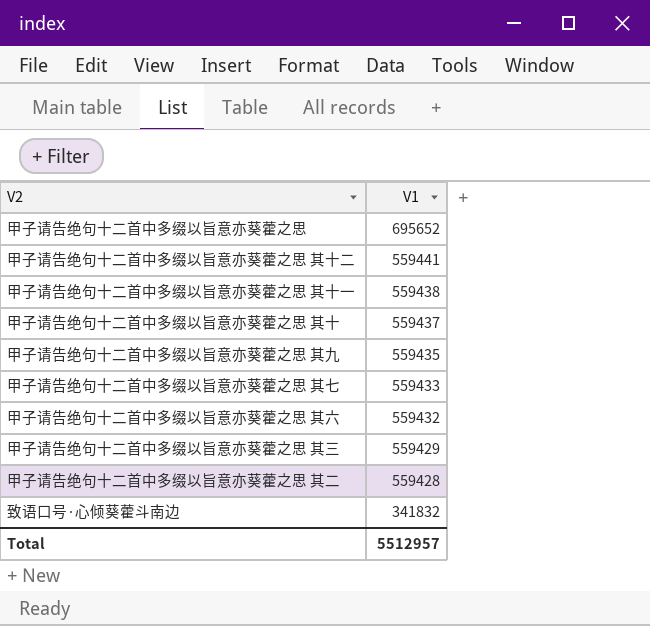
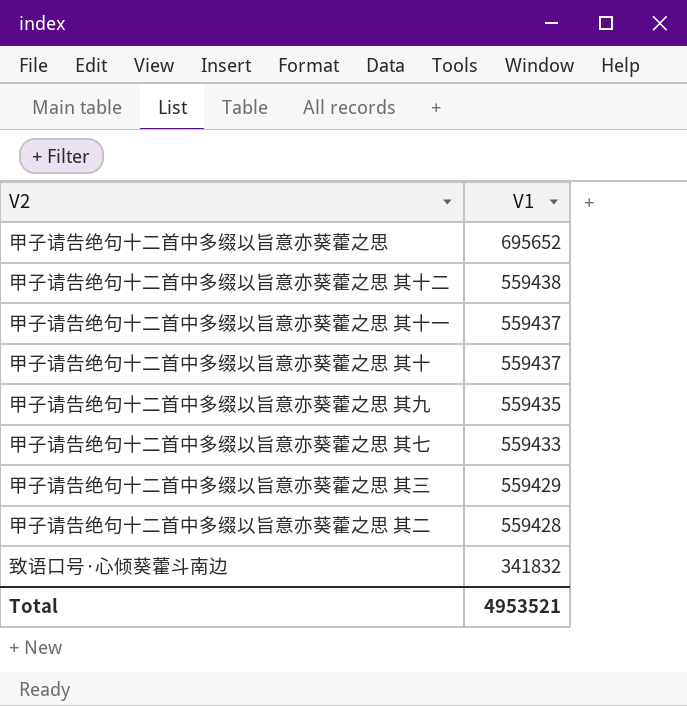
row 甲子请告绝句十二首中多缀以旨意亦葵藿之思 其六: 559432 -> none
甲子请告绝句十二首中多缀以旨意亦葵藿之思 其十二 | V1: 559441 -> 559438
甲子请告绝句十二首中多缀以旨意亦葵藿之思 其十一 | V1: 559438 -> 559437
Total | V1: 5512957 -> 4953521

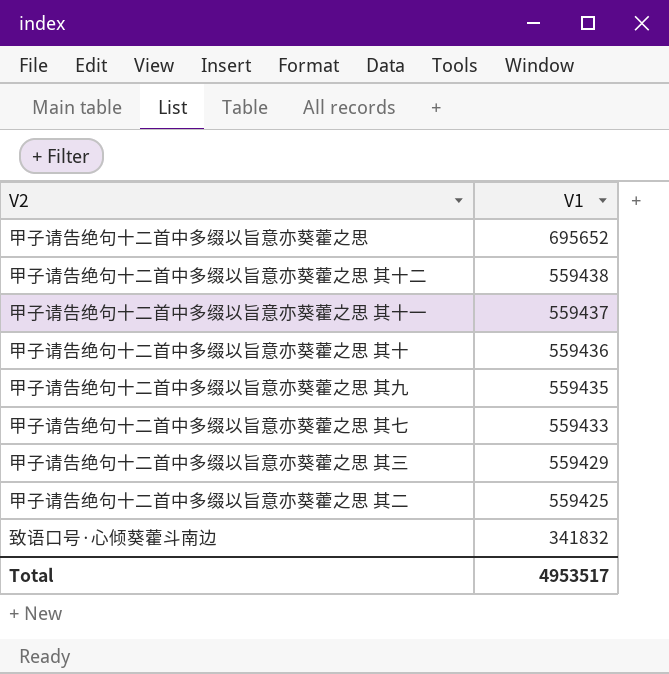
甲子请告绝句十二首中多缀以旨意亦葵藿之思 其十 | V1: 559437 -> 559436
甲子请告绝句十二首中多缀以旨意亦葵藿之思 其二 | V1: 559428 -> 559425
Total | V1: 4953521 -> 4953517

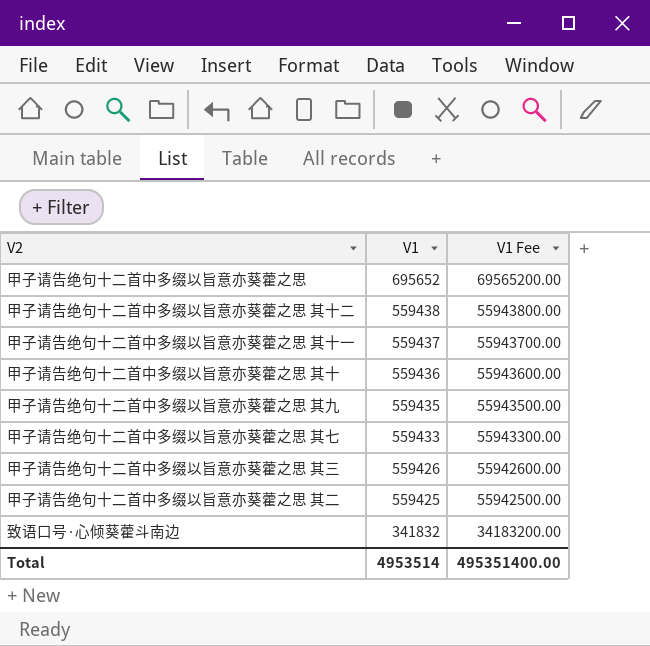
column V1 Fee | formula: none -> [V1] * 100
甲子请告绝句十二首中多缀以旨意亦葵藿之思 其三 | V1: 559429 -> 559426
Total | V1: 4953517 -> 4953514

